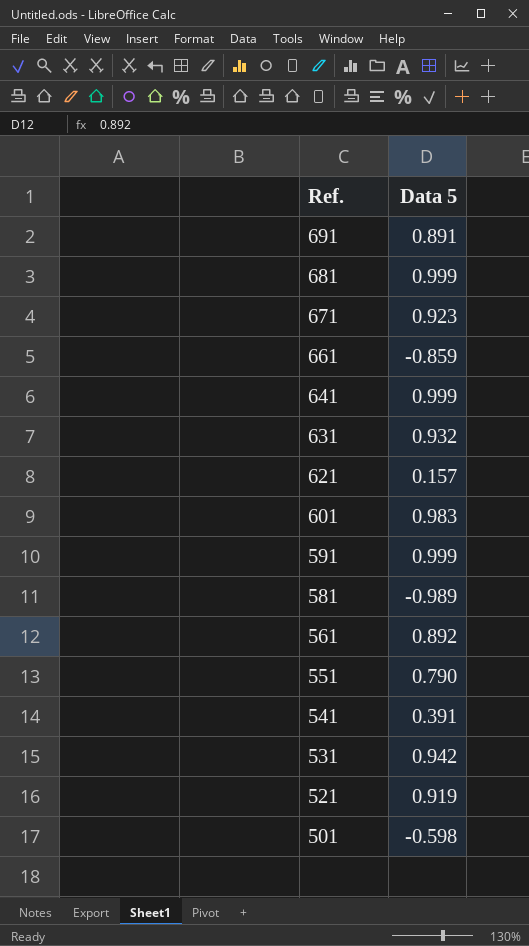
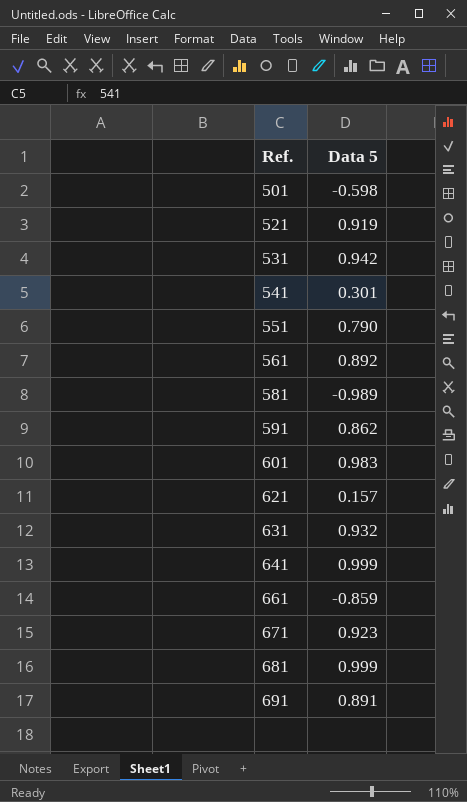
row order: Ref. descending -> Ref. ascending
541 | Data 5: 0.391 -> 0.301
591 | Data 5: 0.999 -> 0.862

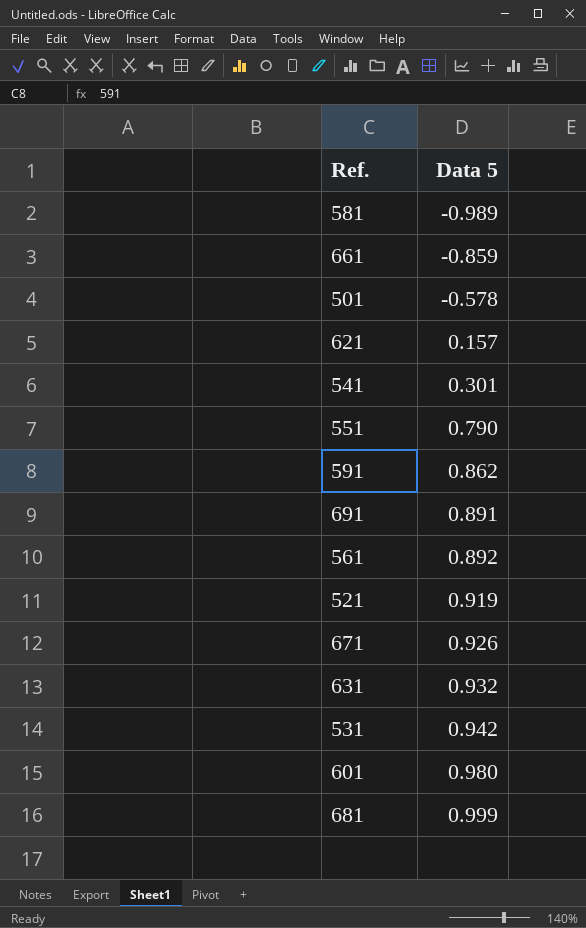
row order: Ref. ascending -> Data 5 ascending
row 641: 0.999 -> none
501 | Data 5: -0.598 -> -0.578
671 | Data 5: 0.923 -> 0.926
601 | Data 5: 0.983 -> 0.980

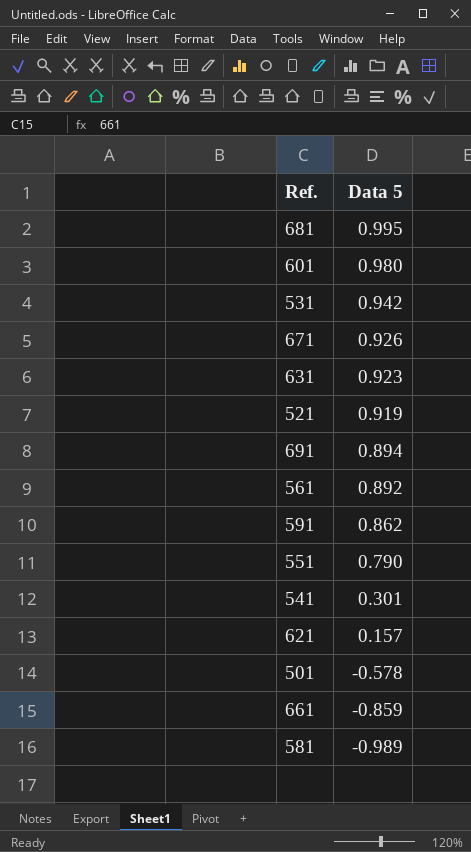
row order: Data 5 ascending -> Data 5 descending
681 | Data 5: 0.999 -> 0.995
631 | Data 5: 0.932 -> 0.923
691 | Data 5: 0.891 -> 0.894

